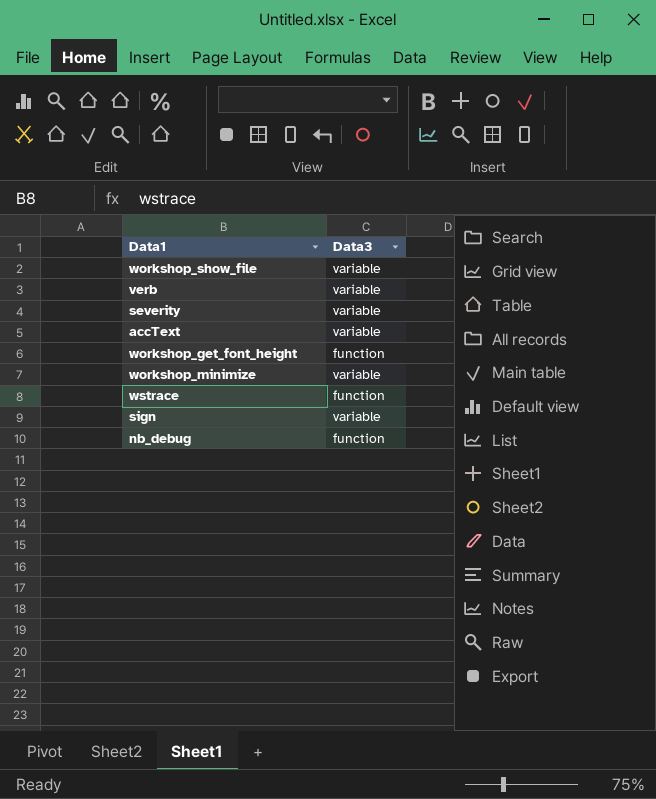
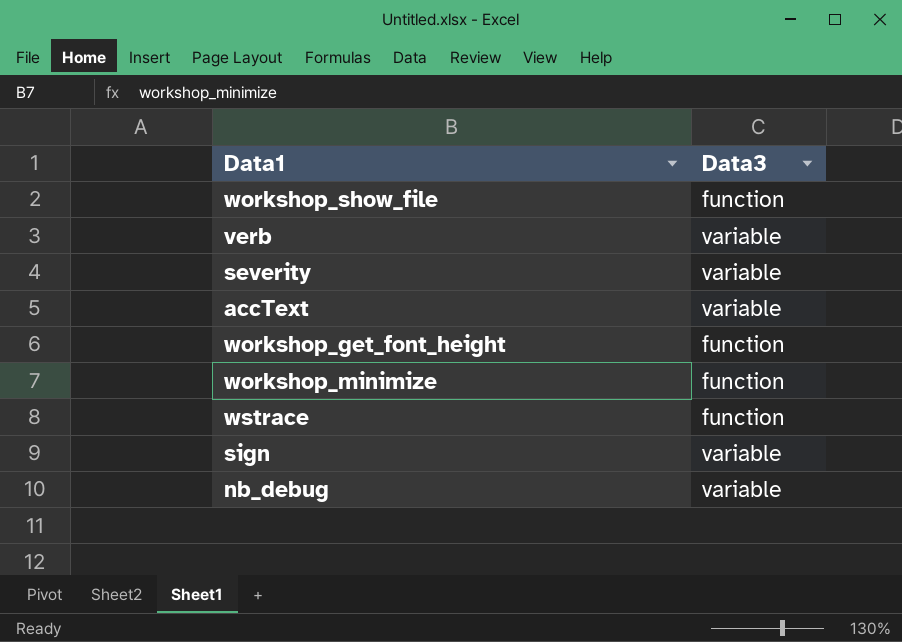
workshop_show_file | Data3: variable -> function
workshop_minimize | Data3: variable -> function
nb_debug | Data3: function -> variable

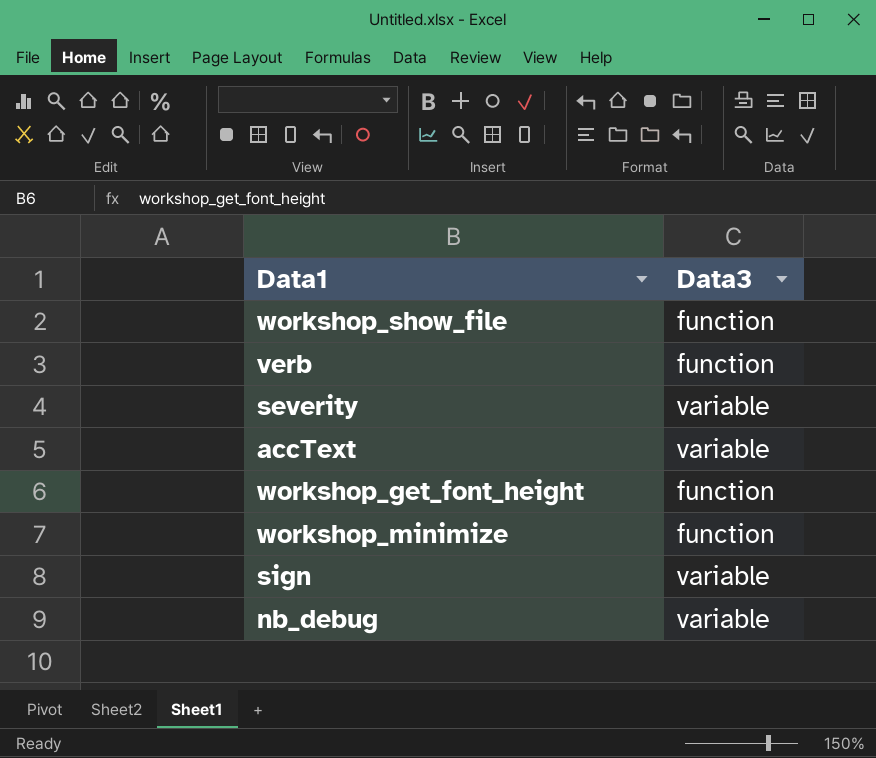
row wstrace: function -> none
verb | Data3: variable -> function

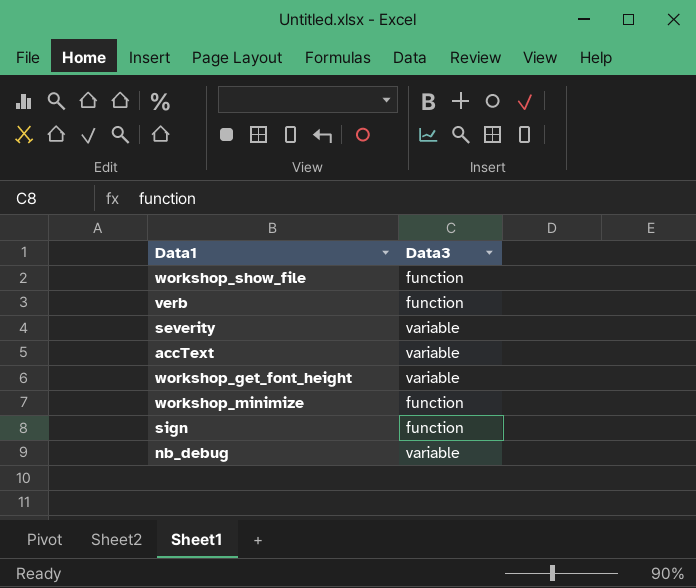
workshop_get_font_height | Data3: function -> variable
sign | Data3: variable -> function

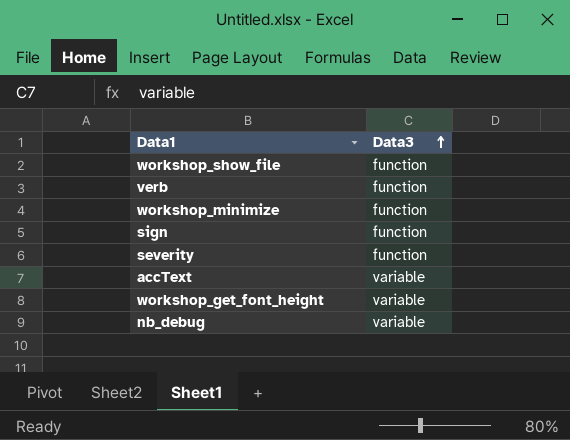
row order: none -> Data3 ascending
severity | Data3: variable -> function

